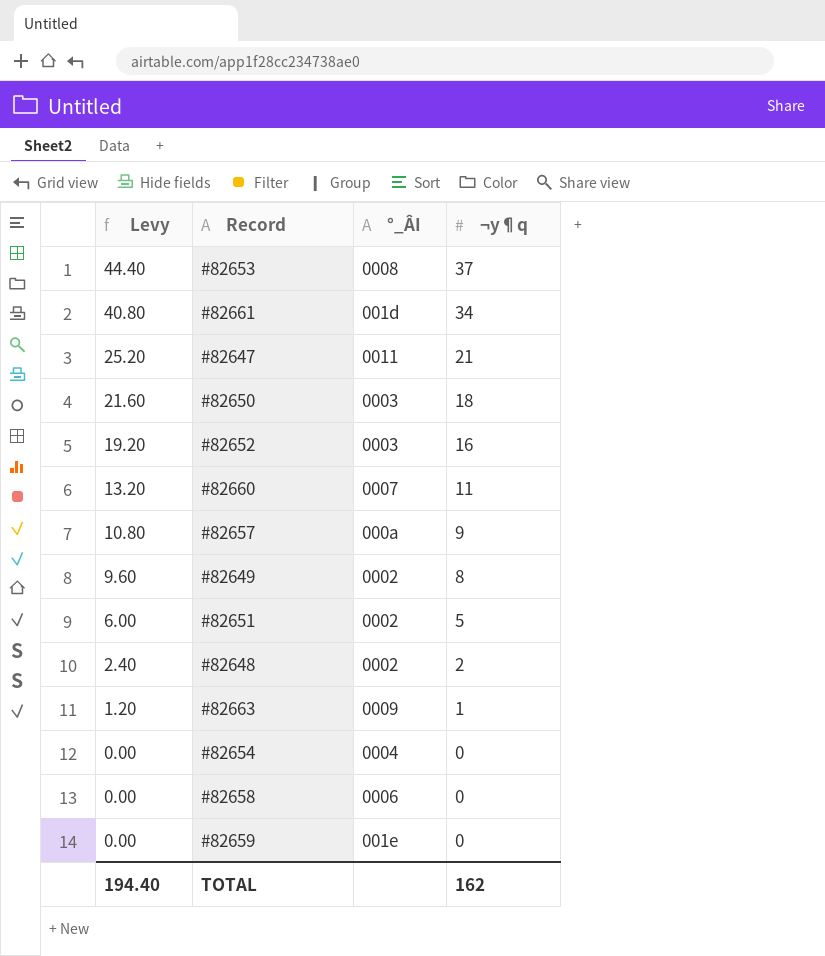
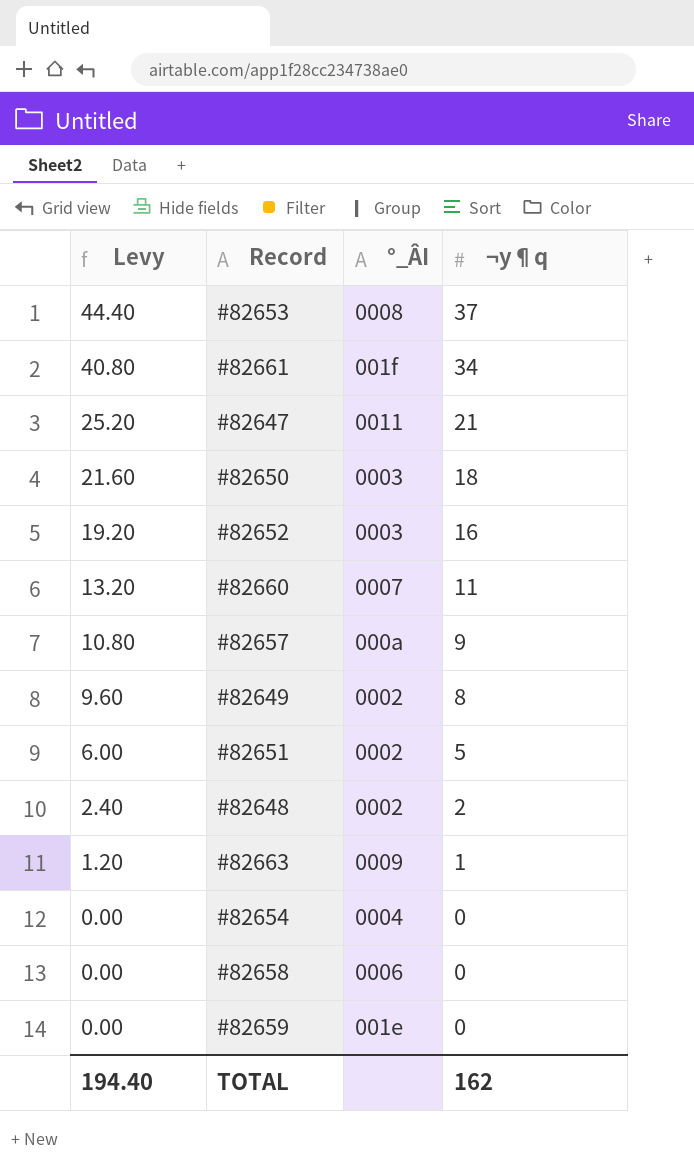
#82661 | °_ÂI: 001d -> 001f

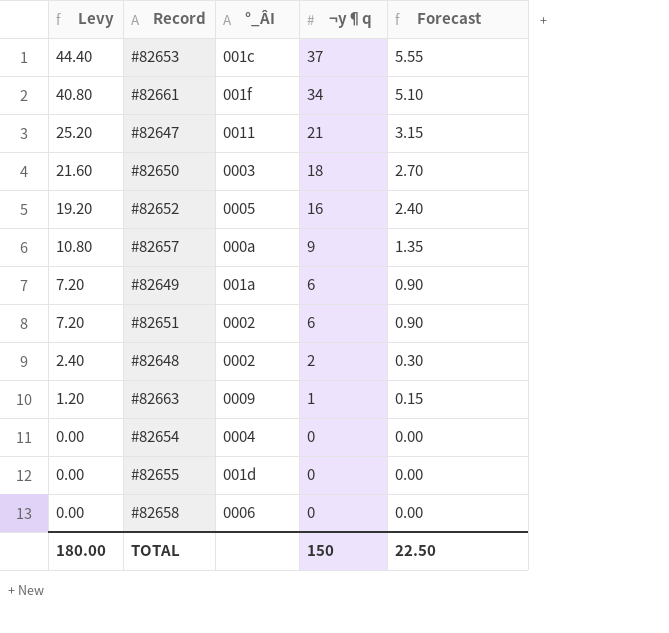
column Forecast | formula: none -> [¬y¶q] * 0.15
row #82660: 13.20 | 0007 | 11 -> none
row #82659: 0.00 | 001e | 0 -> none
#82653 | °_ÂI: 0008 -> 001c
#82652 | °_ÂI: 0003 -> 0005
#82649 | Levy: 9.60 -> 7.20
#82649 | °_ÂI: 0002 -> 001a
#82649 | ¬y¶q: 8 -> 6
#82651 | Levy: 6.00 -> 7.20
#82651 | ¬y¶q: 5 -> 6
row #82655: none -> 0.00 | 001d | 0 | 0.00
TOTAL | Levy: 194.40 -> 180.00
TOTAL | ¬y¶q: 162 -> 150

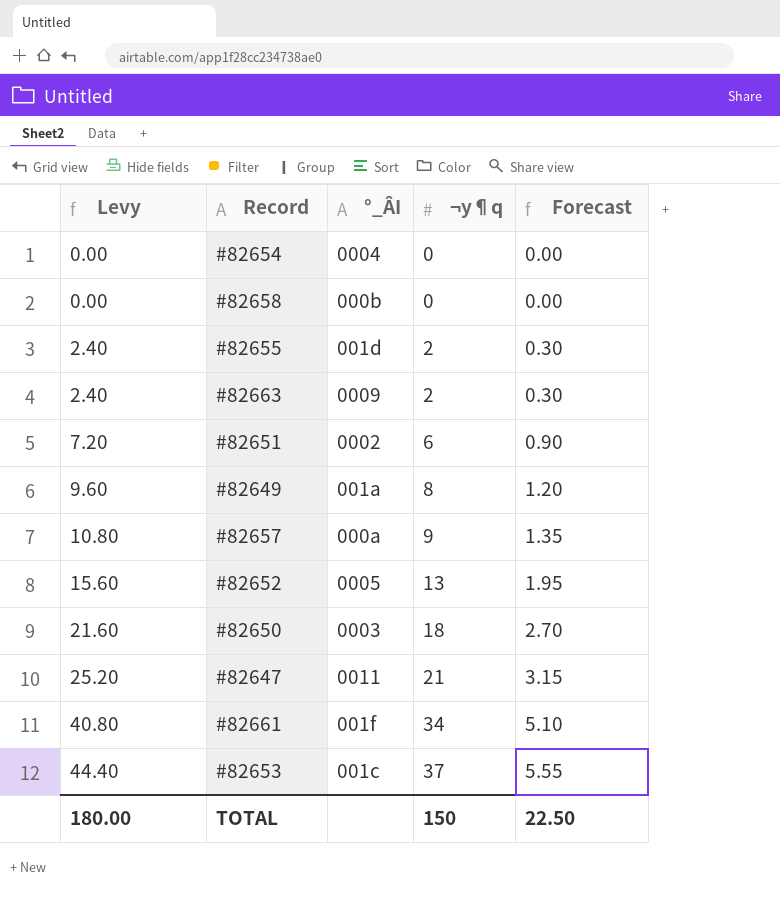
row order: Levy descending -> Levy ascending
row #82648: 2.40 | 0002 | 2 | 0.30 -> none
#82658 | °_ÂI: 0006 -> 000b
#82655 | Levy: 0.00 -> 2.40
#82655 | ¬y¶q: 0 -> 2
#82655 | Forecast: 0.00 -> 0.30
#82663 | Levy: 1.20 -> 2.40
#82663 | ¬y¶q: 1 -> 2
#82663 | Forecast: 0.15 -> 0.30
#82649 | Levy: 7.20 -> 9.60
#82649 | ¬y¶q: 6 -> 8
#82649 | Forecast: 0.90 -> 1.20
#82652 | Levy: 19.20 -> 15.60
#82652 | ¬y¶q: 16 -> 13
#82652 | Forecast: 2.40 -> 1.95

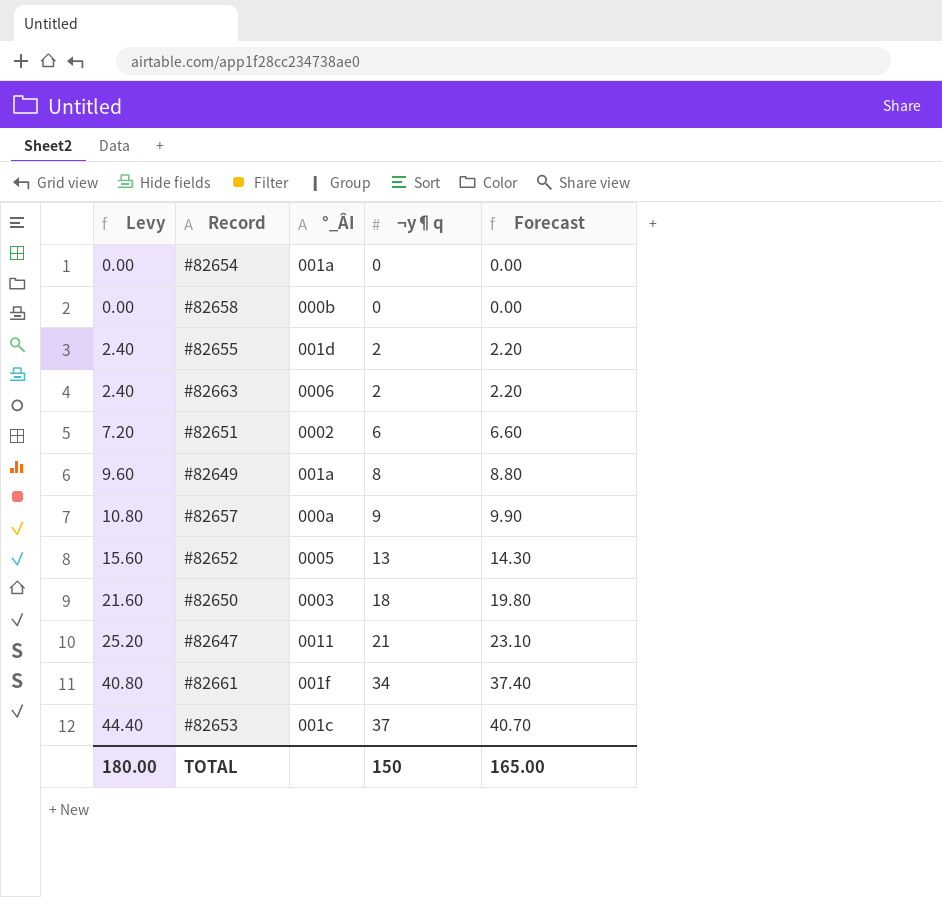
column Forecast | formula: [¬y¶q] * 0.15 -> [¬y¶q] * 1.1
#82654 | °_ÂI: 0004 -> 001a
#82663 | °_ÂI: 0009 -> 0006
TOTAL | Forecast: 22.50 -> 165.00

